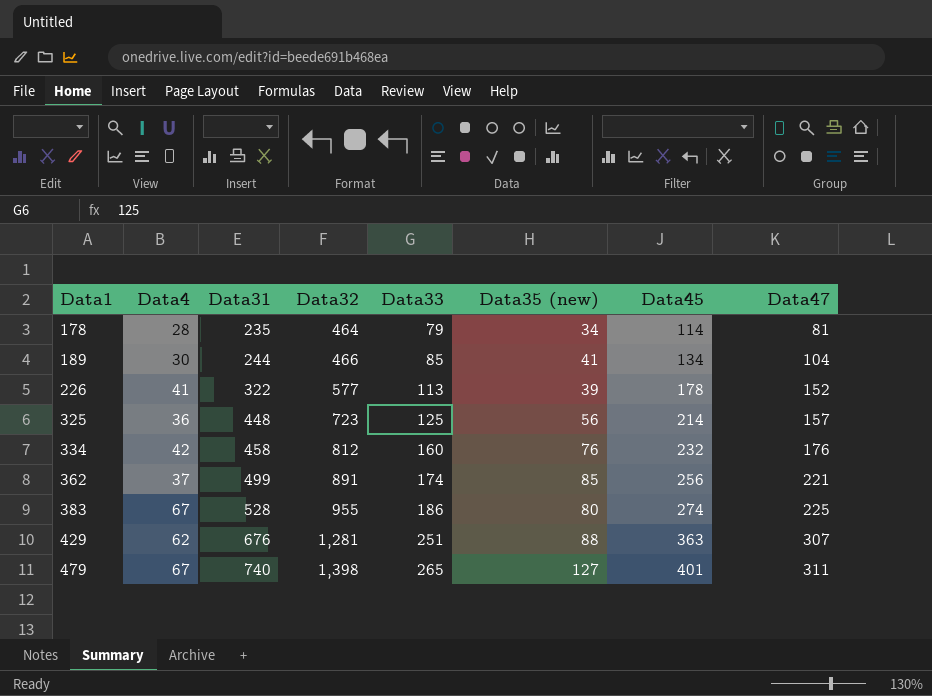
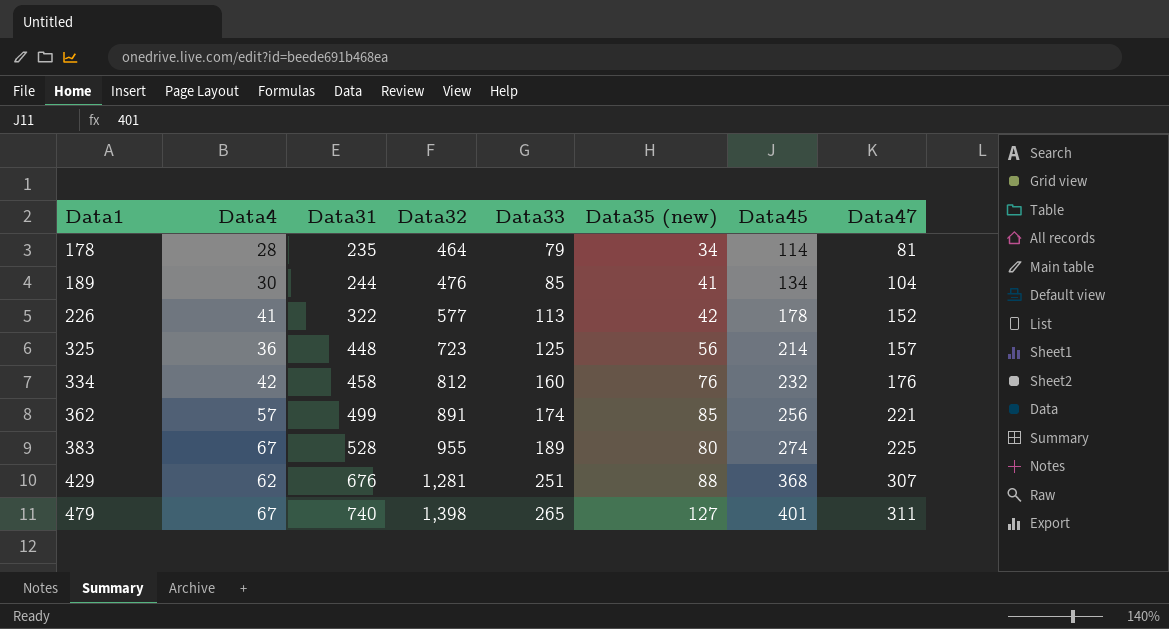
189 | Data32: 466 -> 476
226 | Data35 (new): 39 -> 42
362 | Data4: 37 -> 57
383 | Data33: 186 -> 189
429 | Data45: 363 -> 368

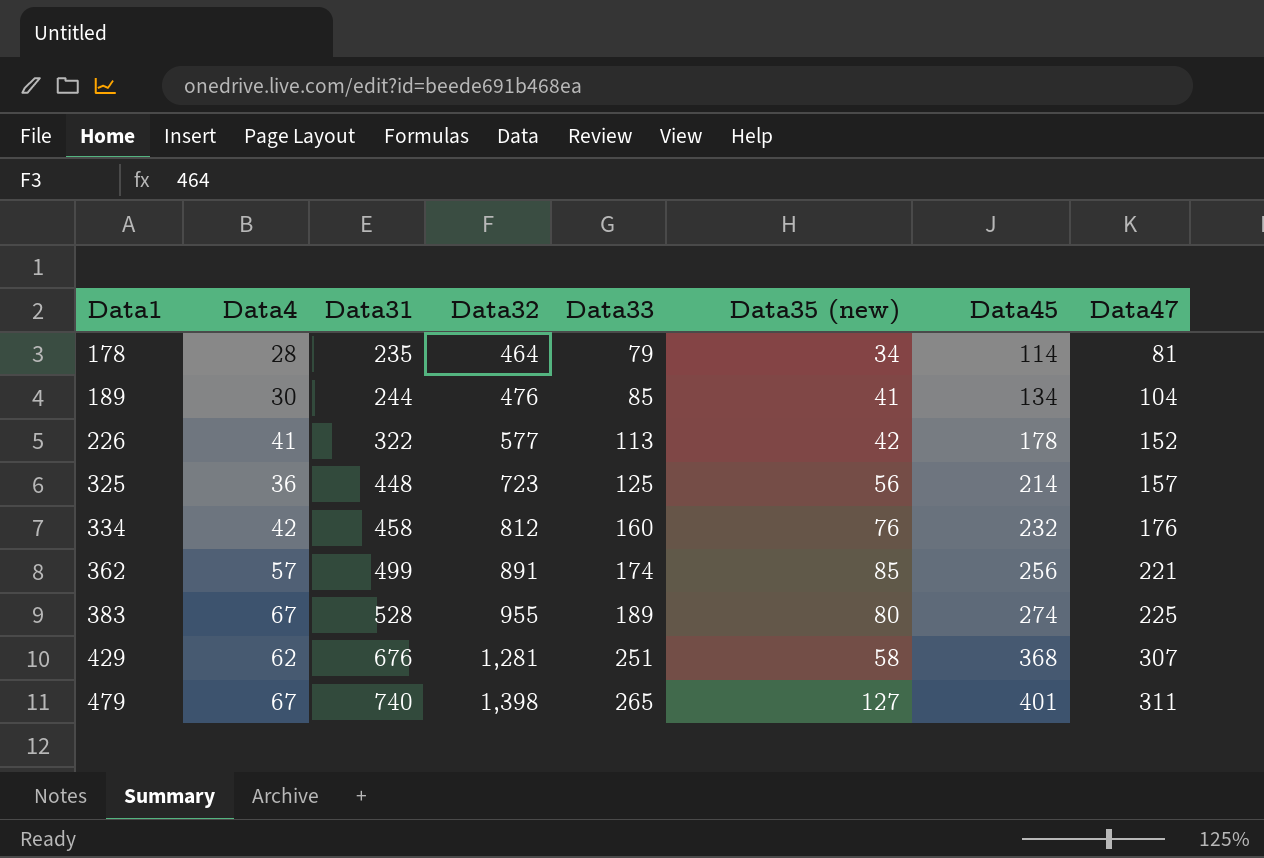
429 | Data35 (new): 88 -> 58

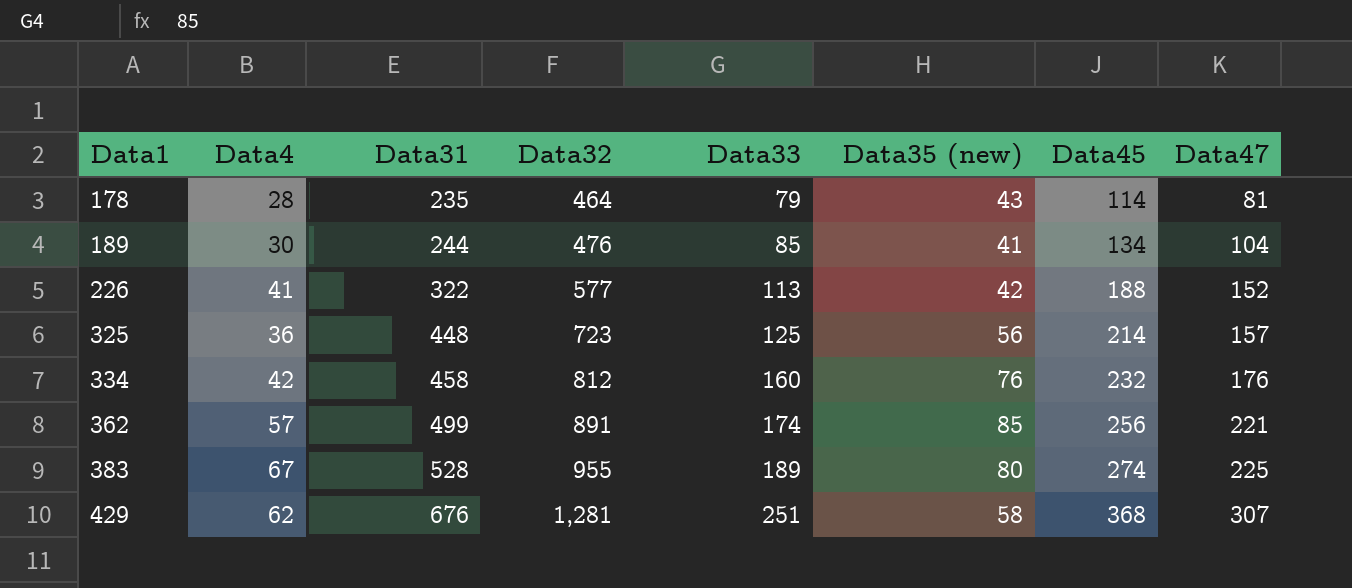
row 479: 67 | 740 | 1,398 | 265 | 127 | 401 | 311 -> none
178 | Data35 (new): 34 -> 43
226 | Data45: 178 -> 188

